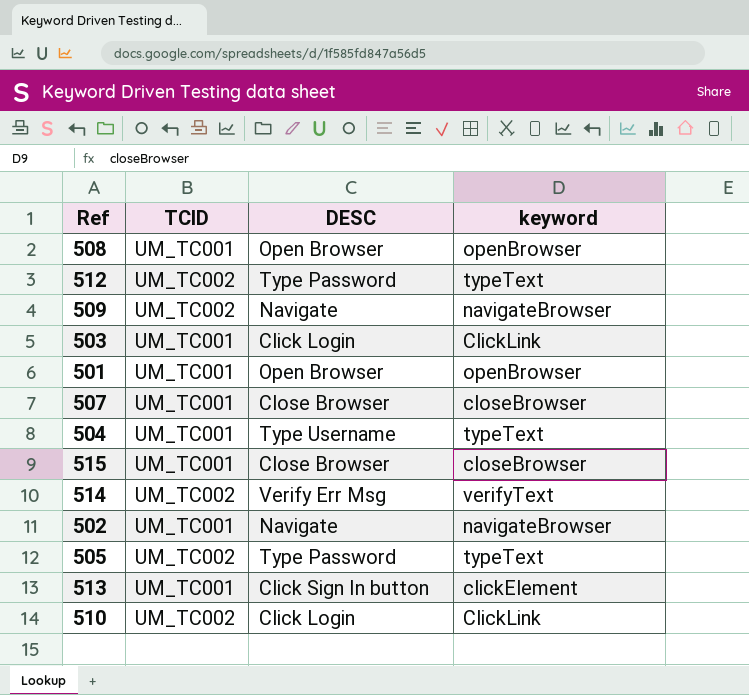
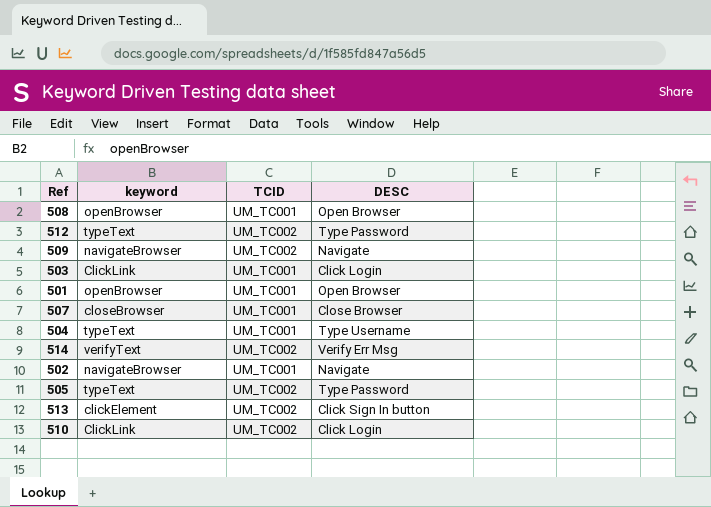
column keyword | position: 4 -> 2
row 515: UM_TC001 | Close Browser | closeBrowser -> none
513 | TCID: UM_TC001 -> UM_TC002

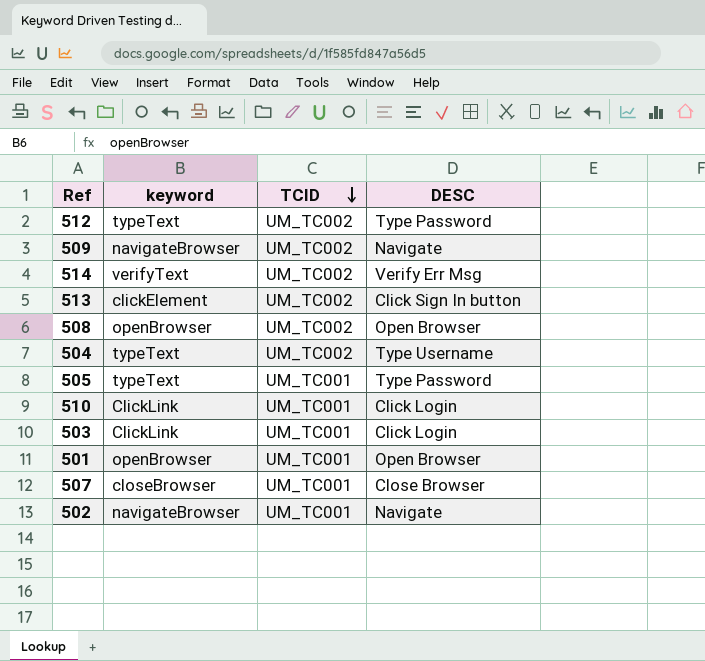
row order: none -> TCID descending
508 | TCID: UM_TC001 -> UM_TC002
504 | TCID: UM_TC001 -> UM_TC002
505 | TCID: UM_TC002 -> UM_TC001
510 | TCID: UM_TC002 -> UM_TC001

